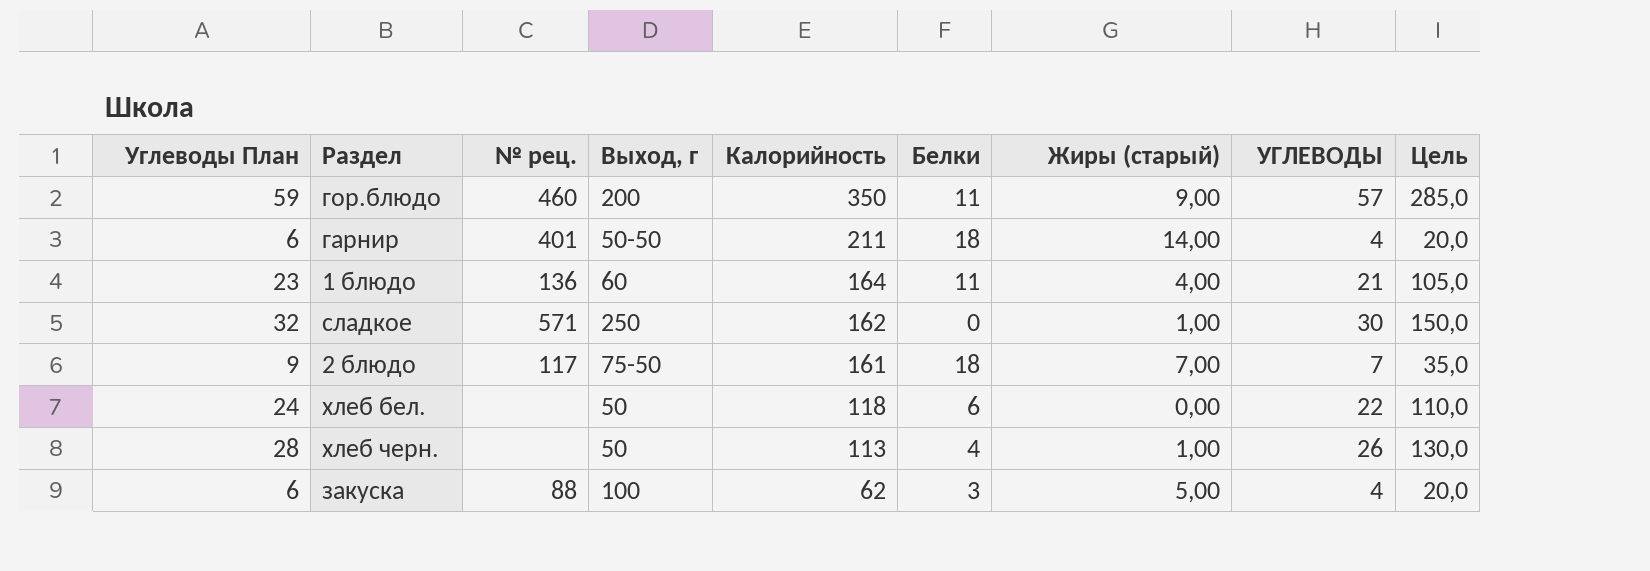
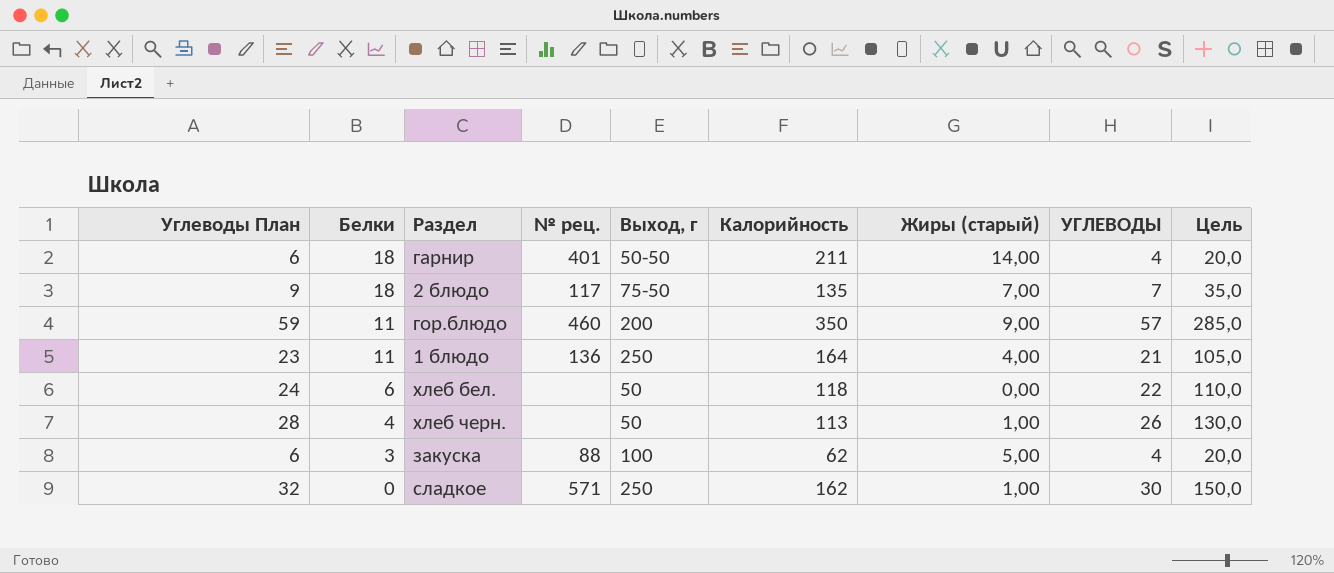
row order: Калорийность descending -> Белки descending
column Белки | position: 6 -> 2
2 блюдо | Калорийность: 161 -> 135
1 блюдо | Выход, г: 60 -> 250

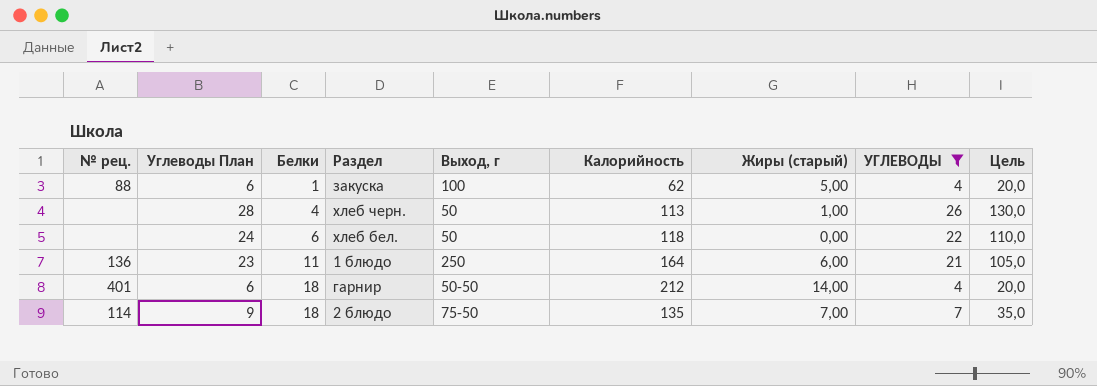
filter: none -> УГЛЕВОДЫ <= 26
row order: Белки descending -> Белки ascending
column № рец. | position: 4 -> 1
закуска | Белки: 3 -> 1
1 блюдо | Жиры (старый): 4,00 -> 6,00
гарнир | Калорийность: 211 -> 212
2 блюдо | № рец.: 117 -> 114

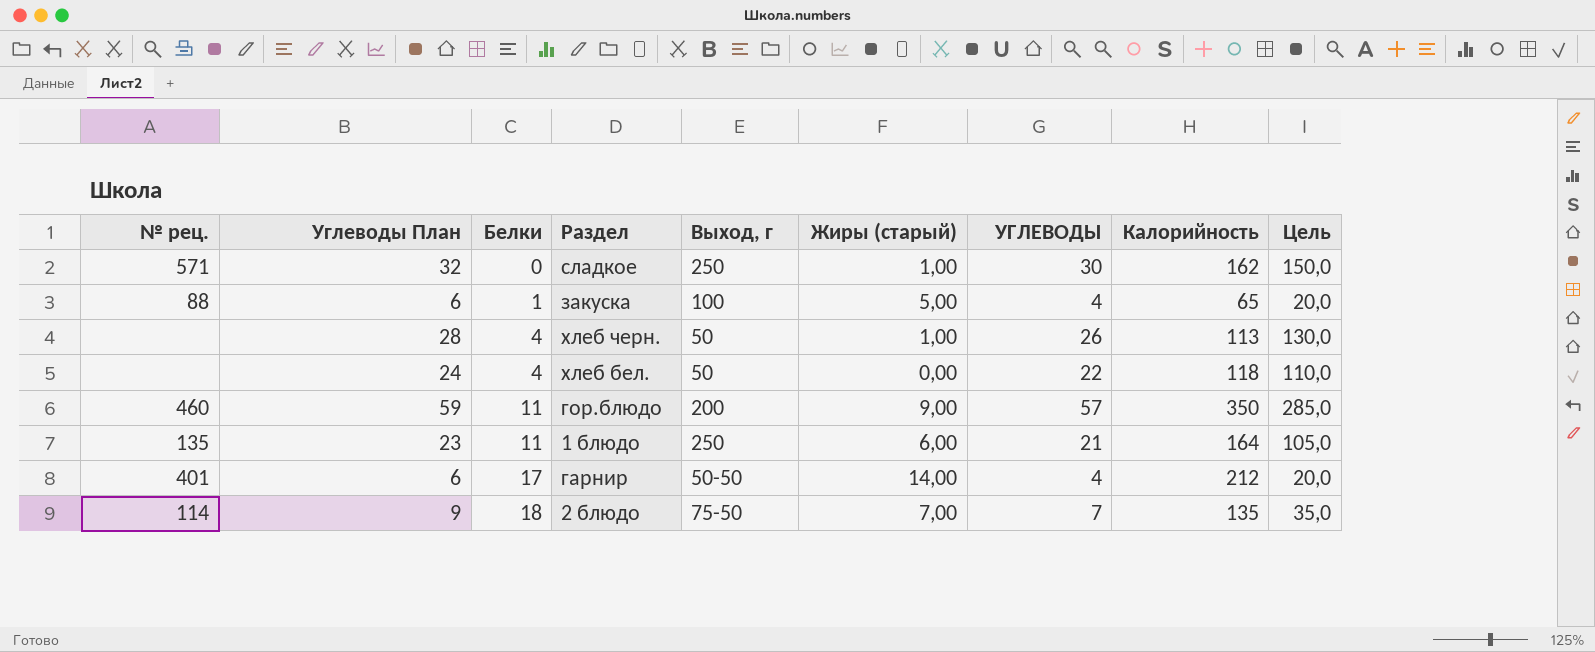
filter: УГЛЕВОДЫ <= 26 -> none
column Калорийность | position: 6 -> 8
закуска | Калорийность: 62 -> 65
хлеб бел. | Белки: 6 -> 4
1 блюдо | № рец.: 136 -> 135
гарнир | Белки: 18 -> 17

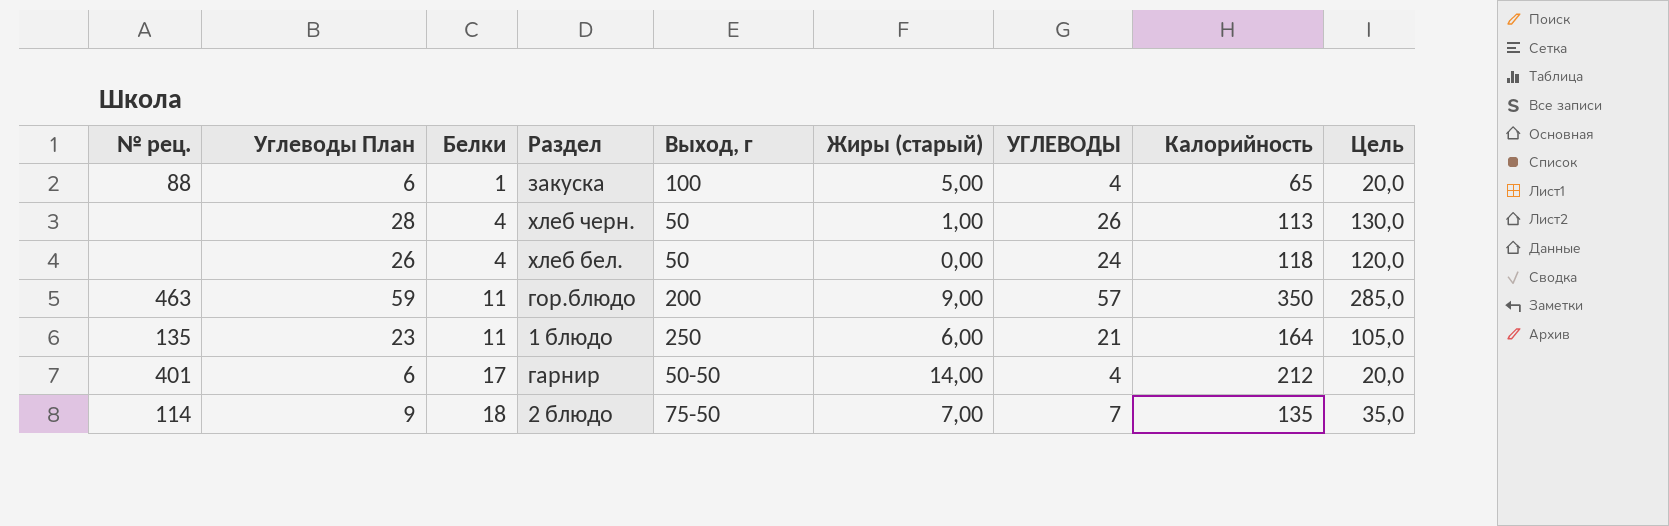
row сладкое: 571 | 32 | 0 | 250 | 1,00 | 30 | 162 | 150,0 -> none
хлеб бел. | Углеводы План: 24 -> 26
хлеб бел. | УГЛЕВОДЫ: 22 -> 24
хлеб бел. | Цель: 110,0 -> 120,0
гор.блюдо | № рец.: 460 -> 463

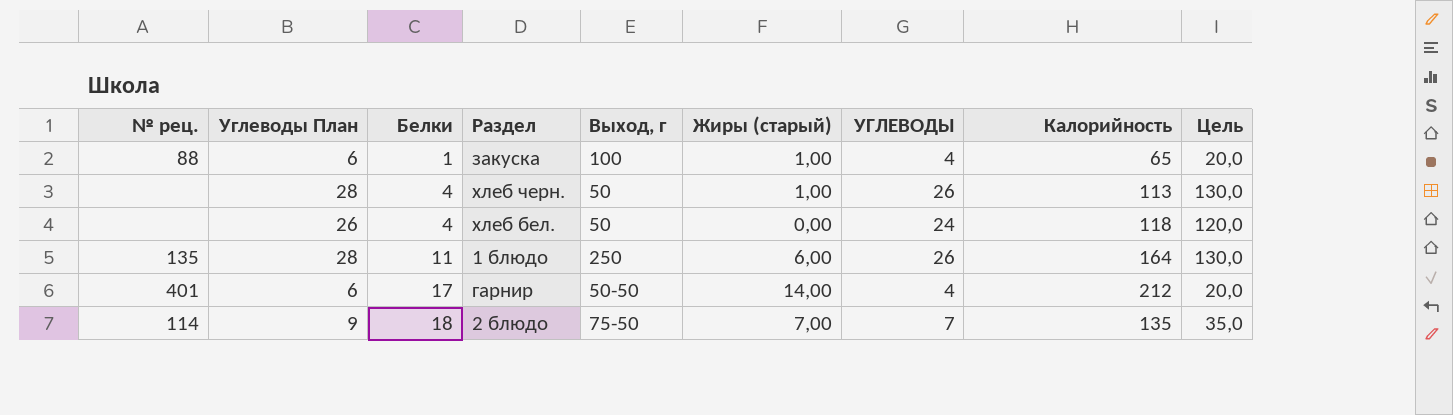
row гор.блюдо: 463 | 59 | 11 | 200 | 9,00 | 57 | 350 | 285,0 -> none
закуска | Жиры (старый): 5,00 -> 1,00
1 блюдо | Углеводы План: 23 -> 28
1 блюдо | УГЛЕВОДЫ: 21 -> 26
1 блюдо | Цель: 105,0 -> 130,0

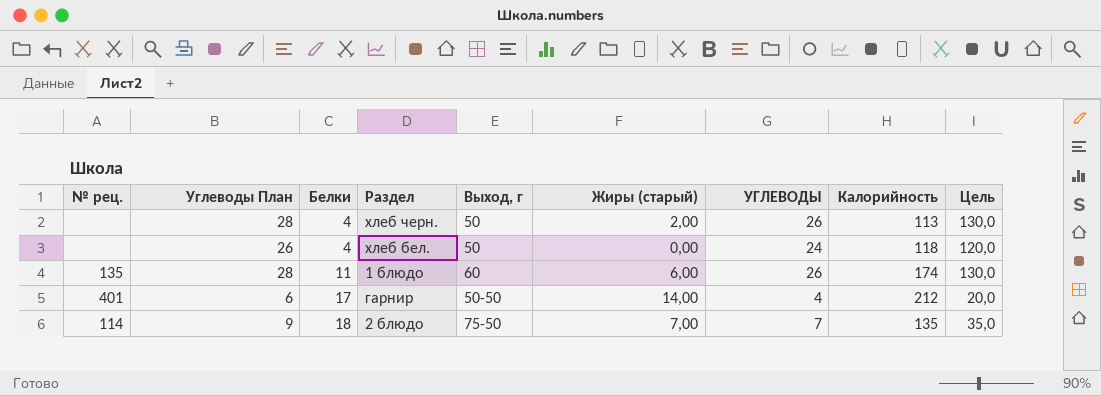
row закуска: 88 | 6 | 1 | 100 | 1,00 | 4 | 65 | 20,0 -> none
хлеб черн. | Жиры (старый): 1,00 -> 2,00
1 блюдо | Выход, г: 250 -> 60
1 блюдо | Калорийность: 164 -> 174

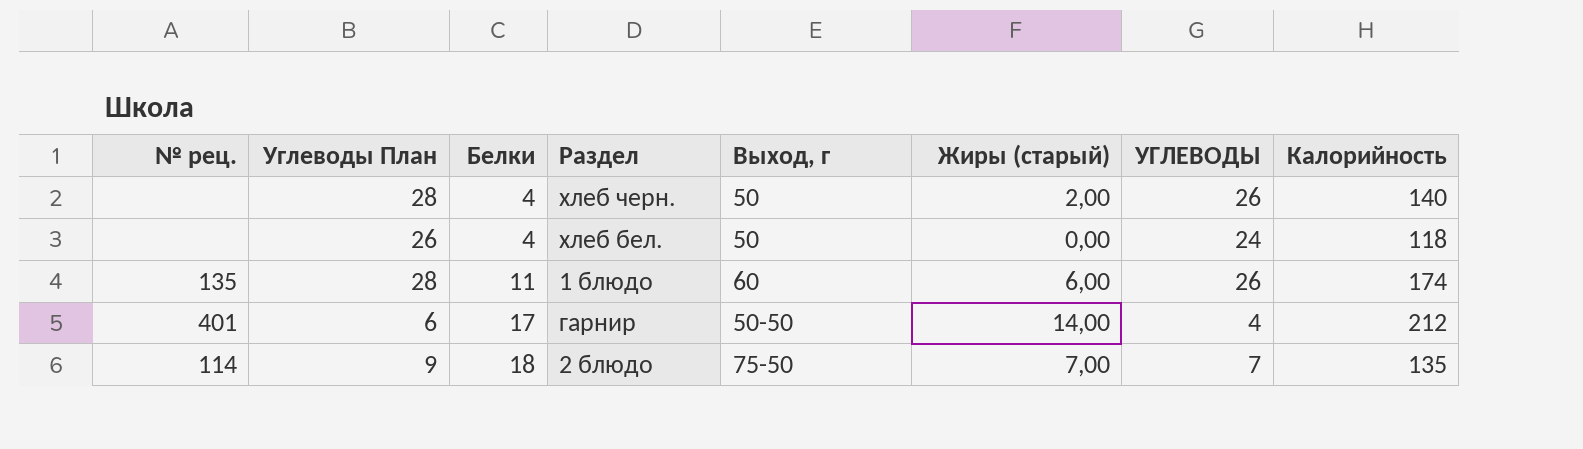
column Цель | formula: [УГЛЕВОДЫ] * 5 -> none
хлеб черн. | Калорийность: 113 -> 140

